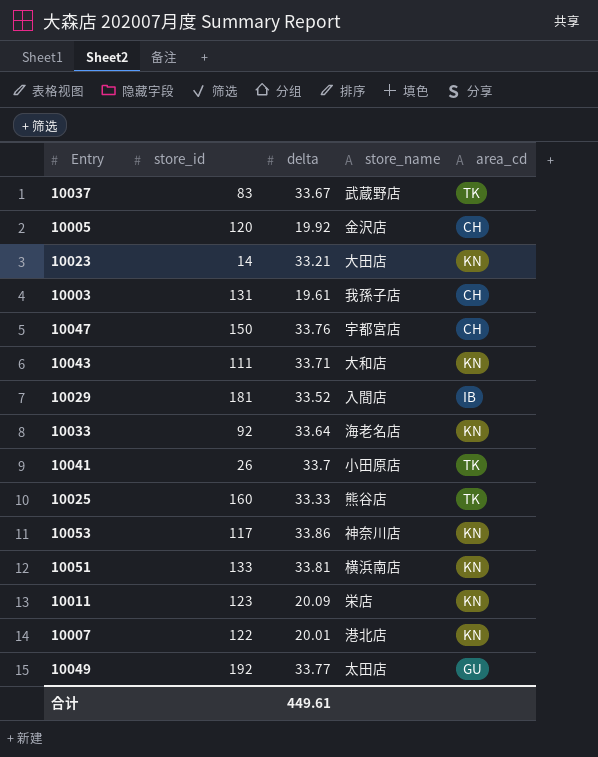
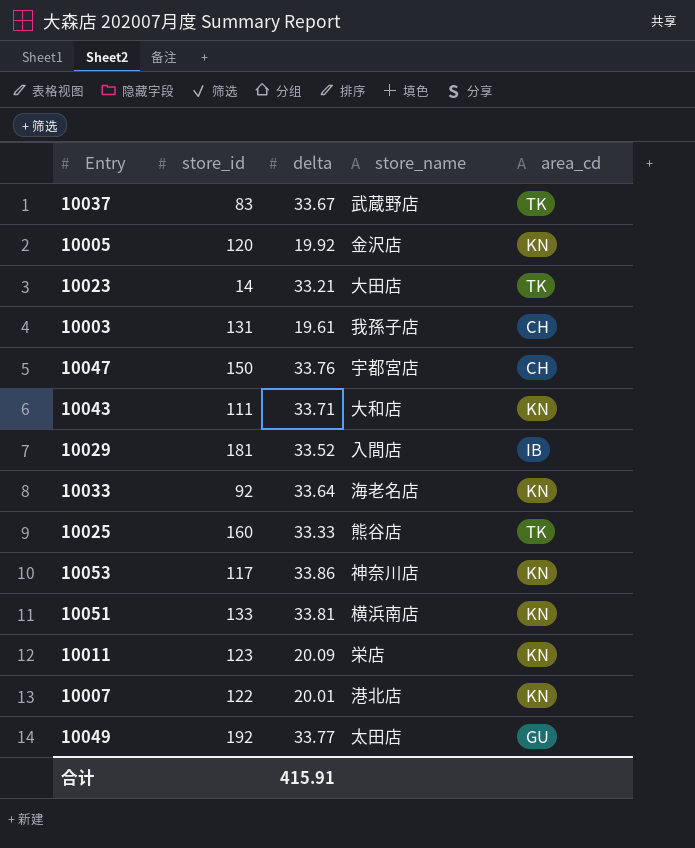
row 10041: 26 | 33.7 | 小田原店 | TK -> none
10005 | area_cd: CH -> KN
10023 | area_cd: KN -> TK
合计 | delta: 449.61 -> 415.91

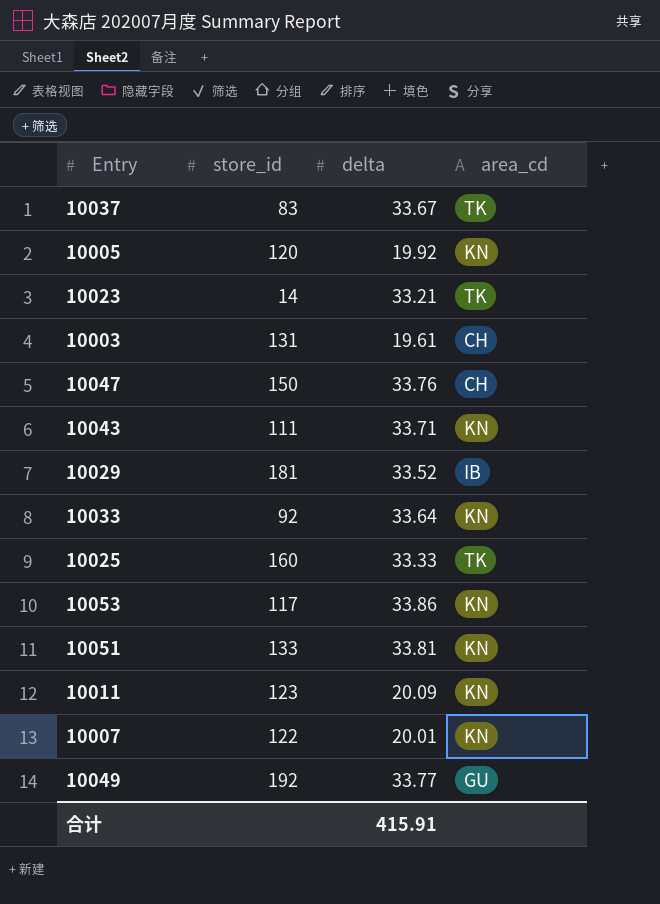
column store_name | position: 4 -> none

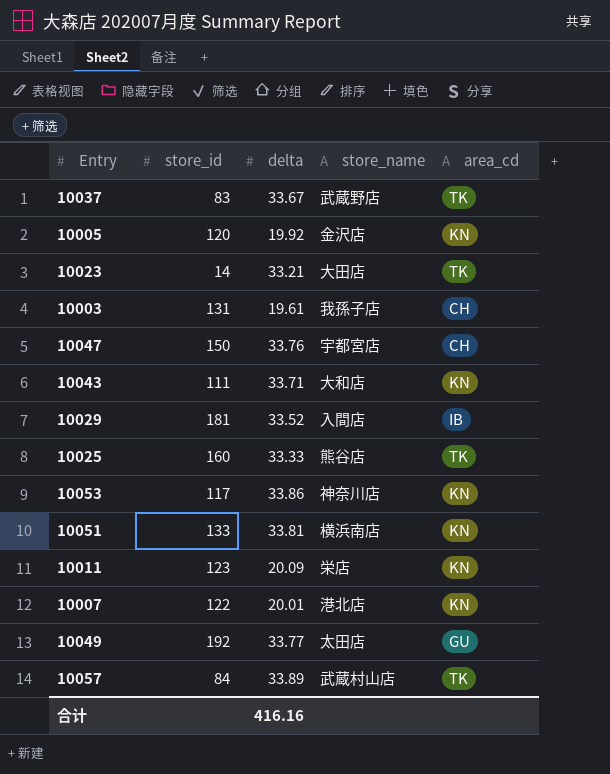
column store_name | position: none -> 4
row 10033: 92 | 33.64 | KN -> none
row 10057: none -> 84 | 33.89 | 武蔵村山店 | TK
合计 | delta: 415.91 -> 416.16

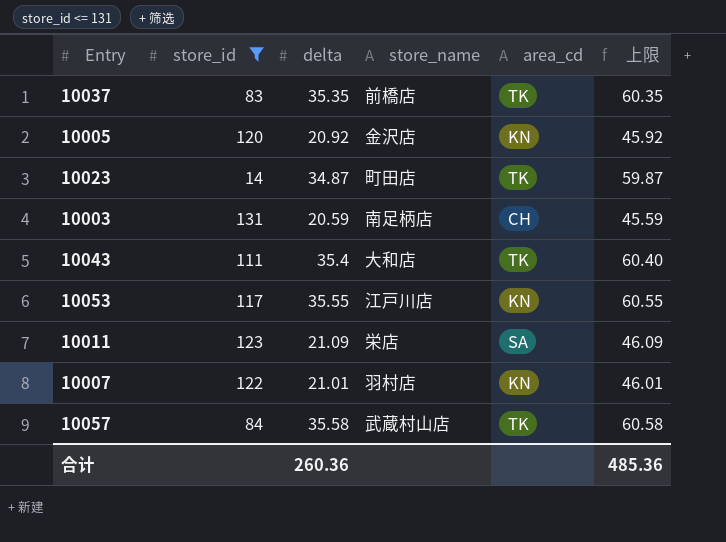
filter: none -> store_id <= 131
column 上限 | formula: none -> [delta] + 25
10037 | delta: 33.67 -> 35.35
10037 | store_name: 武蔵野店 -> 前橋店
10005 | delta: 19.92 -> 20.92
10023 | delta: 33.21 -> 34.87
10023 | store_name: 大田店 -> 町田店
10003 | delta: 19.61 -> 20.59
10003 | store_name: 我孫子店 -> 南足柄店
10043 | delta: 33.71 -> 35.4
10043 | area_cd: KN -> TK
10053 | delta: 33.86 -> 35.55
10053 | store_name: 神奈川店 -> 江戸川店
10011 | delta: 20.09 -> 21.09
10011 | area_cd: KN -> SA
10007 | delta: 20.01 -> 21.01
10007 | store_name: 港北店 -> 羽村店
10057 | delta: 33.89 -> 35.58
合计 | delta: 416.16 -> 260.36

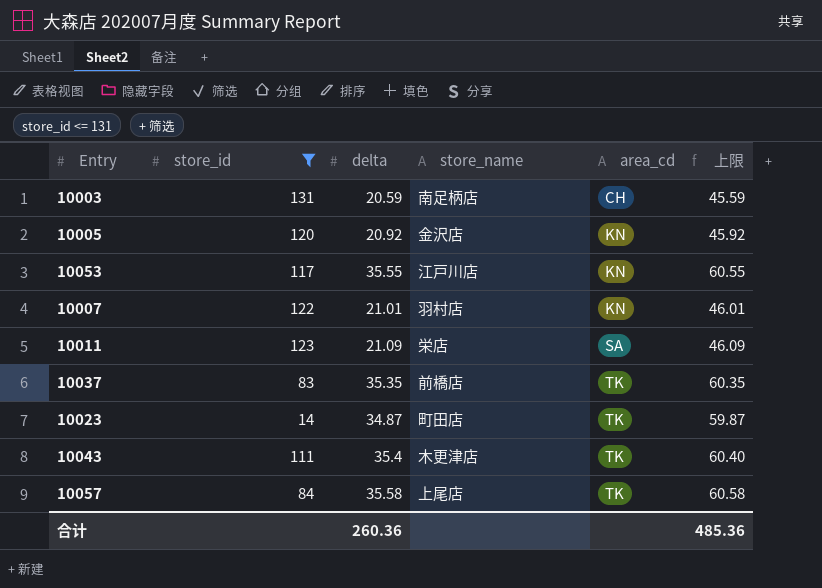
row order: none -> area_cd ascending
10043 | store_name: 大和店 -> 木更津店
10057 | store_name: 武蔵村山店 -> 上尾店

